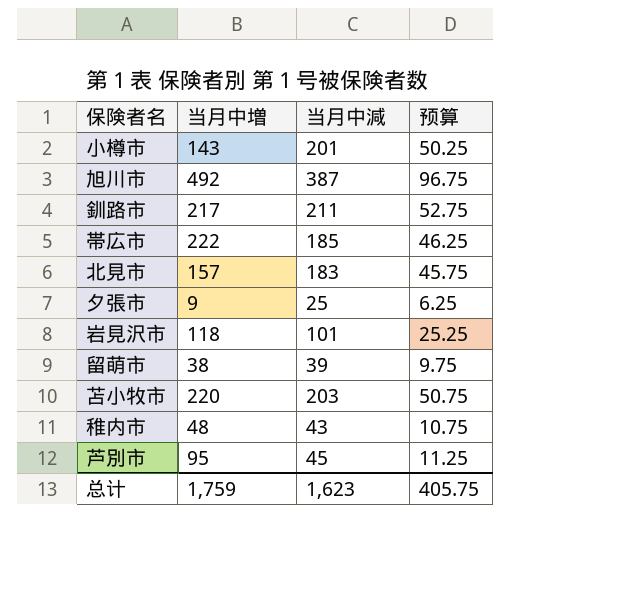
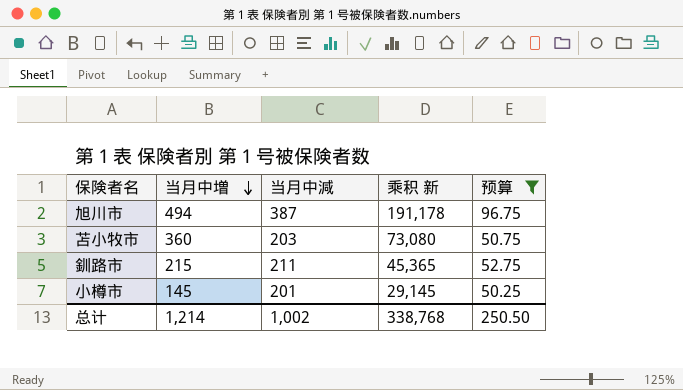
filter: none -> 预算 >= 50.25
row order: none -> 当月中増 descending
column 乘积 新 | formula: none -> [当月中増] * [当月中減]
旭川市 | 当月中増: 492 -> 494
苫小牧市 | 当月中増: 220 -> 360
釧路市 | 当月中増: 217 -> 215
小樽市 | 当月中増: 143 -> 145
总计 | 当月中増: 1,759 -> 1,214
总计 | 当月中減: 1,623 -> 1,002
总计 | 预算: 405.75 -> 250.50

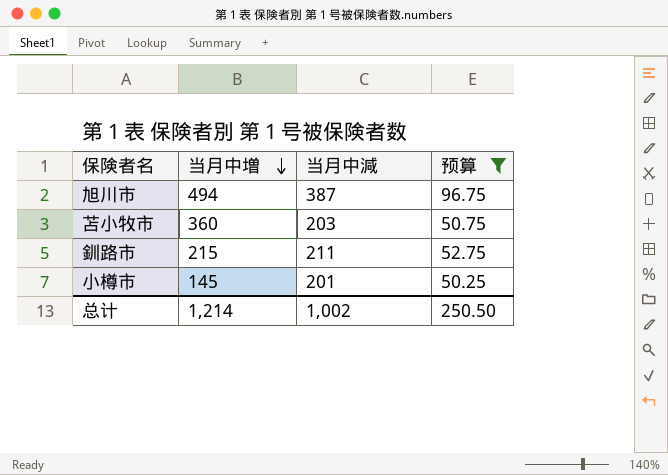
column 乘积 新 | formula: [当月中増] * [当月中減] -> none

